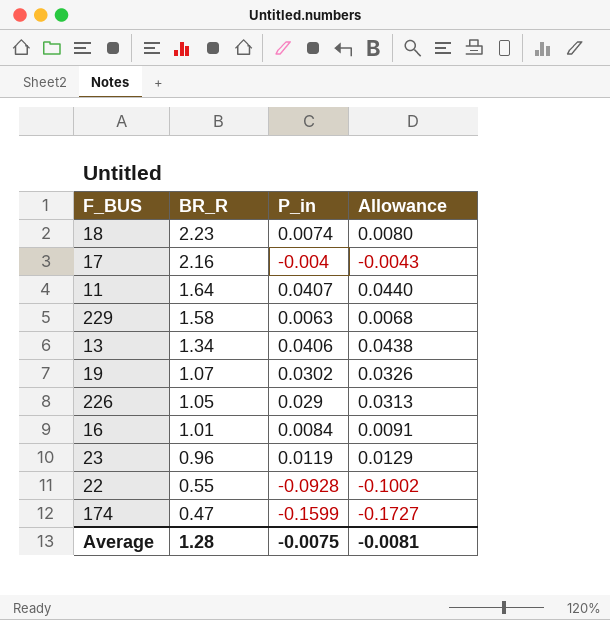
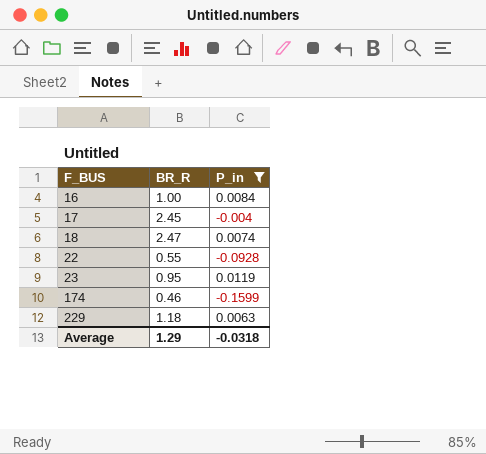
filter: none -> P_in <= 0.0119
row order: BR_R descending -> F_BUS ascending
column Allowance | formula: [P_in] * 1.08 -> none
16 | BR_R: 1.01 -> 1.00
17 | BR_R: 2.16 -> 2.45
18 | BR_R: 2.23 -> 2.47
23 | BR_R: 0.96 -> 0.95
174 | BR_R: 0.47 -> 0.46
229 | BR_R: 1.58 -> 1.18
Average | BR_R: 1.28 -> 1.29
Average | P_in: -0.0075 -> -0.0318

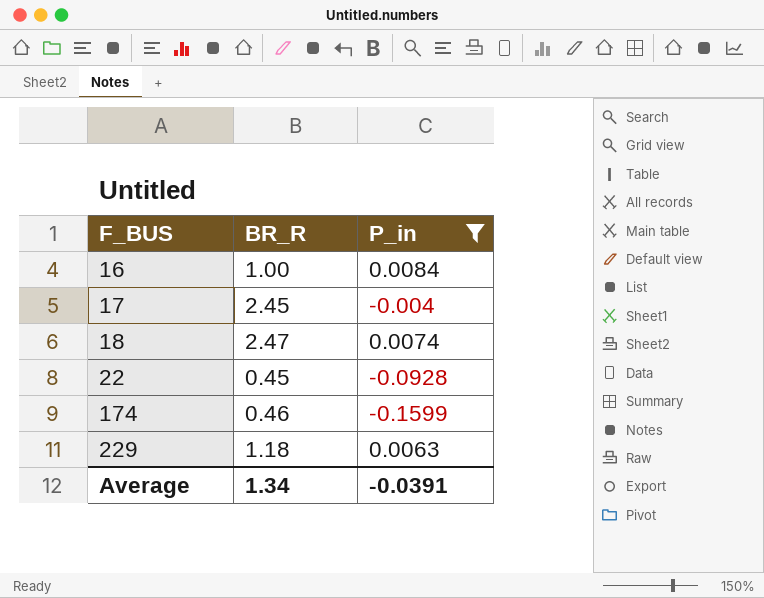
row 23: 0.95 | 0.0119 -> none
22 | BR_R: 0.55 -> 0.45
Average | BR_R: 1.29 -> 1.34
Average | P_in: -0.0318 -> -0.0391

